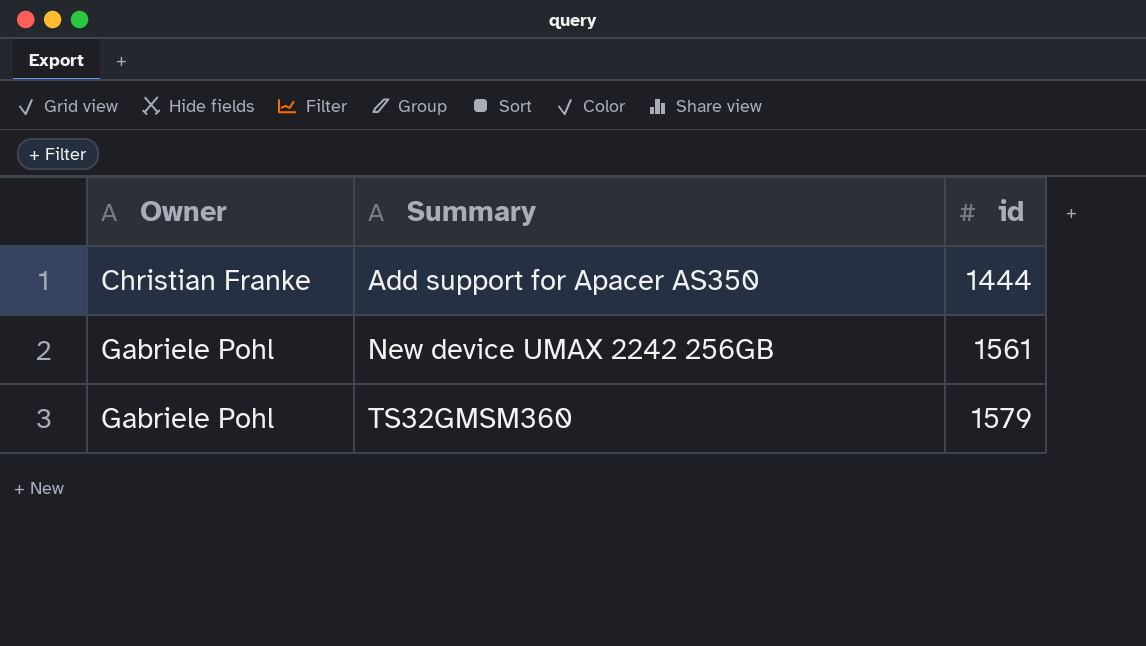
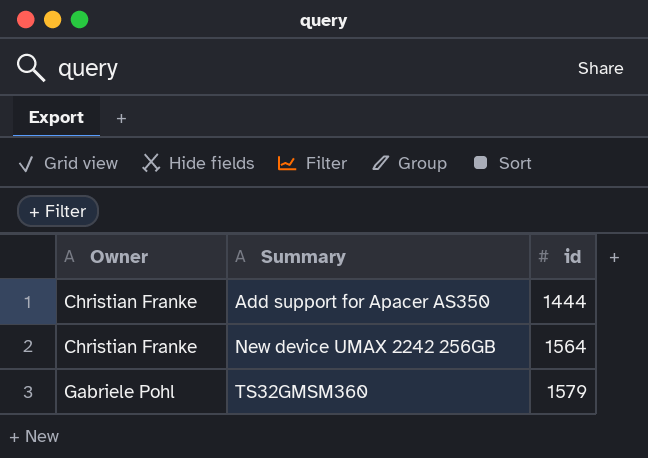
New device UMAX 2242 256GB | Owner: Gabriele Pohl -> Christian Franke
New device UMAX 2242 256GB | id: 1561 -> 1564

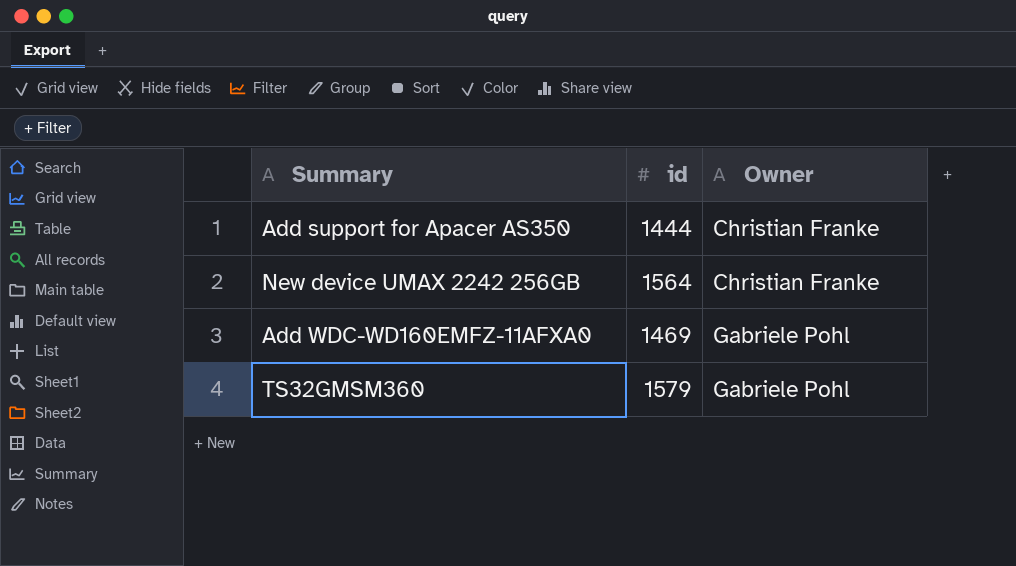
column Owner | position: 1 -> 3
row Add WDC-WD160EMFZ-11AFXA0: none -> 1469 | Gabriele Pohl

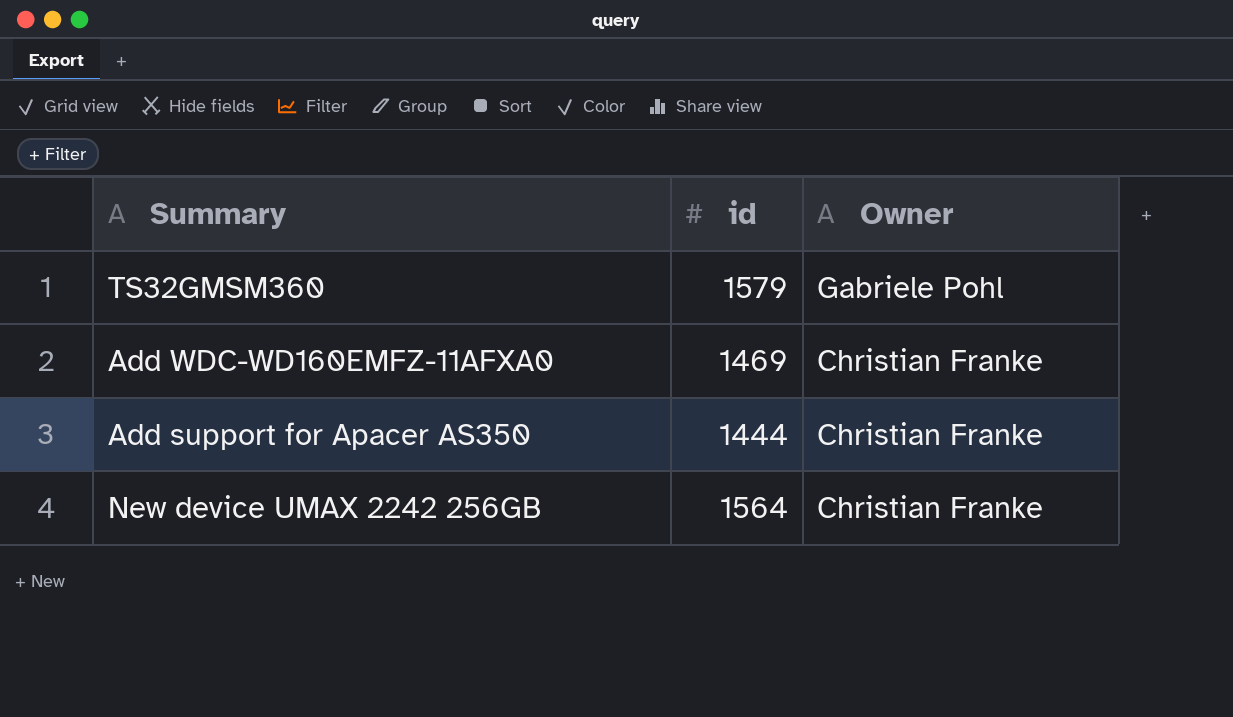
row order: Owner ascending -> Owner descending
Add WDC-WD160EMFZ-11AFXA0 | Owner: Gabriele Pohl -> Christian Franke

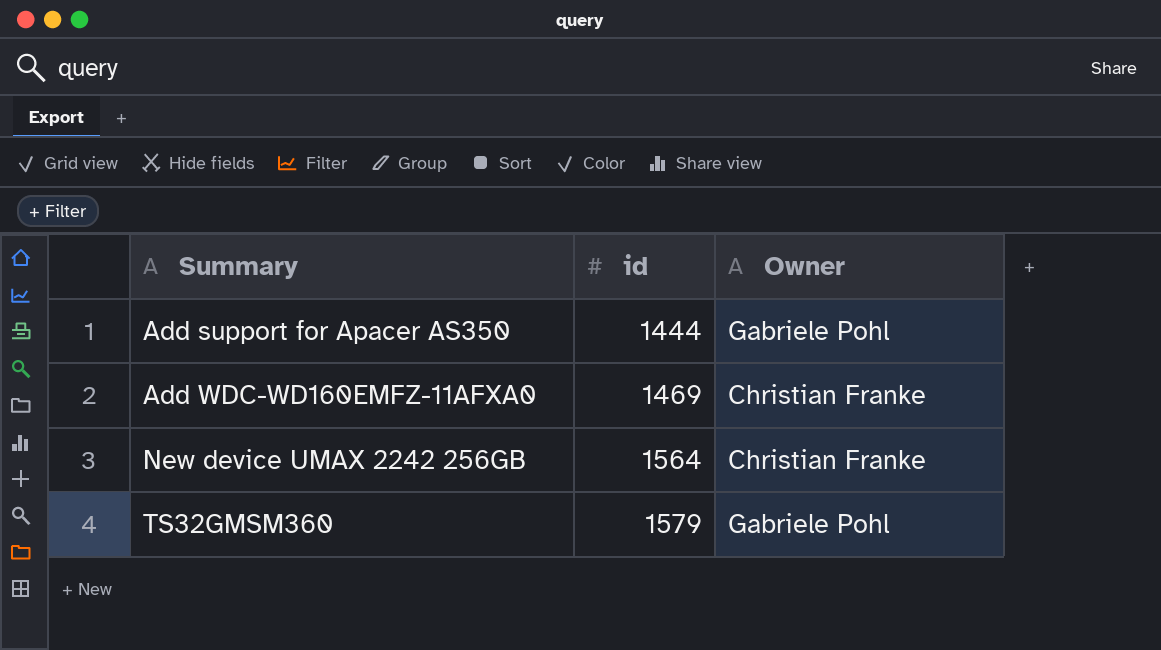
row order: Owner descending -> Summary ascending
Add support for Apacer AS350 | Owner: Christian Franke -> Gabriele Pohl

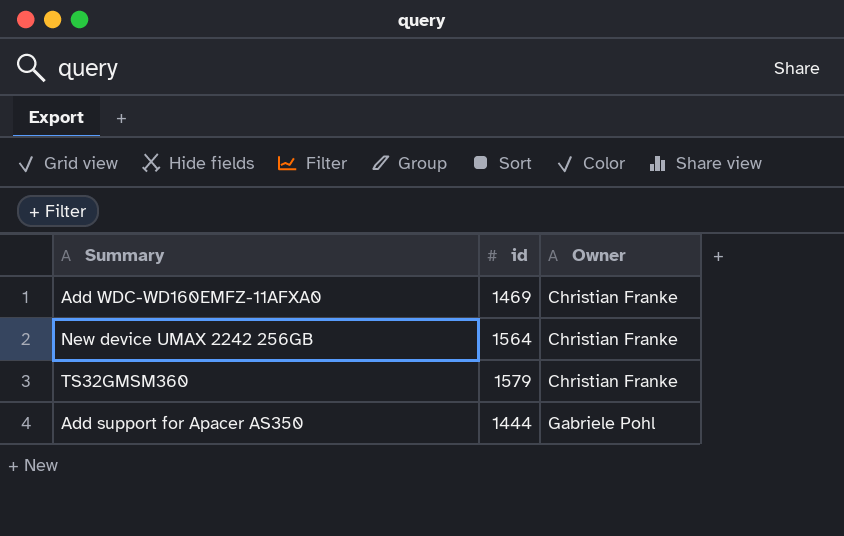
row order: Summary ascending -> Owner ascending
TS32GMSM360 | Owner: Gabriele Pohl -> Christian Franke

